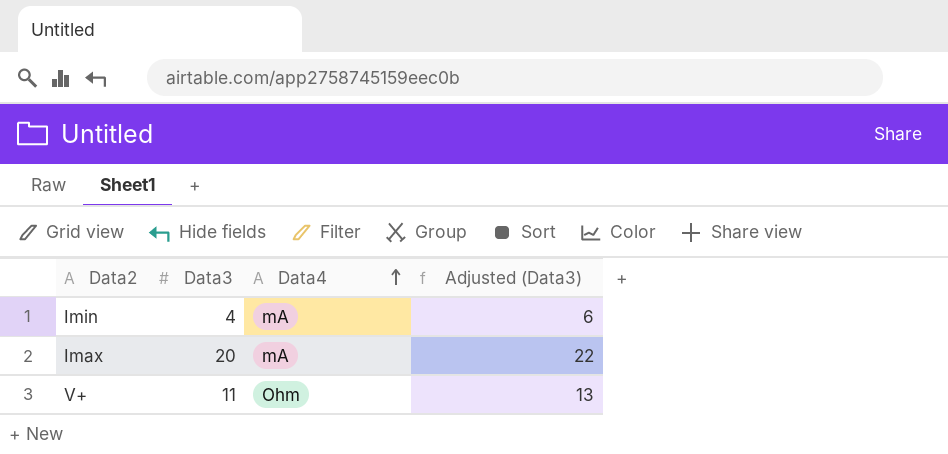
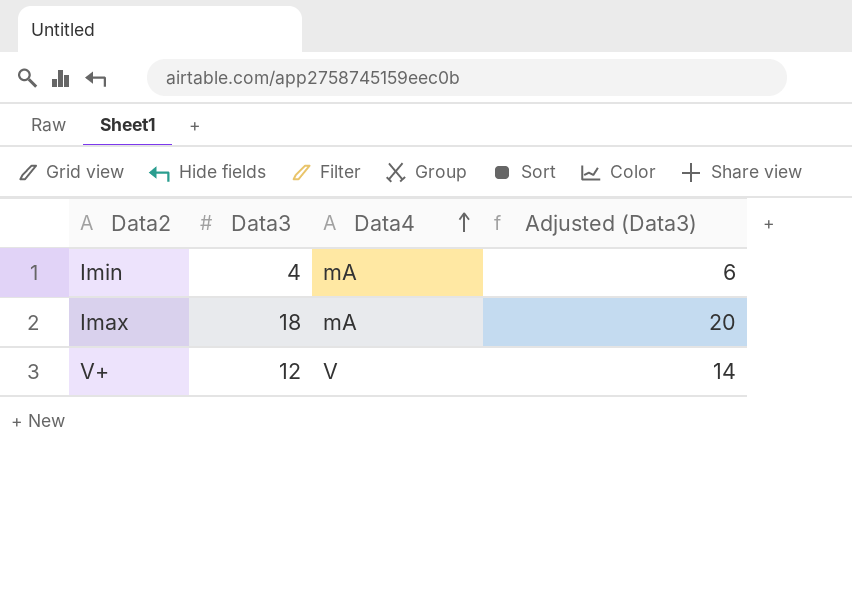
Imax | Data3: 20 -> 18
Imax | Adjusted (Data3): 22 -> 20
V+ | Data3: 11 -> 12
V+ | Data4: Ohm -> V
V+ | Adjusted (Data3): 13 -> 14

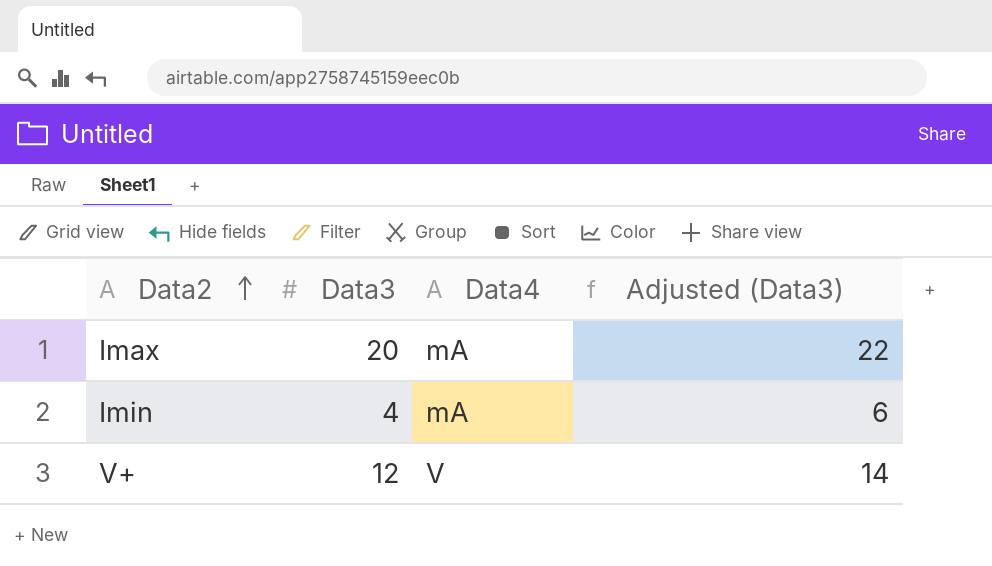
row order: Data4 ascending -> Data2 ascending
Imax | Data3: 18 -> 20
Imax | Adjusted (Data3): 20 -> 22

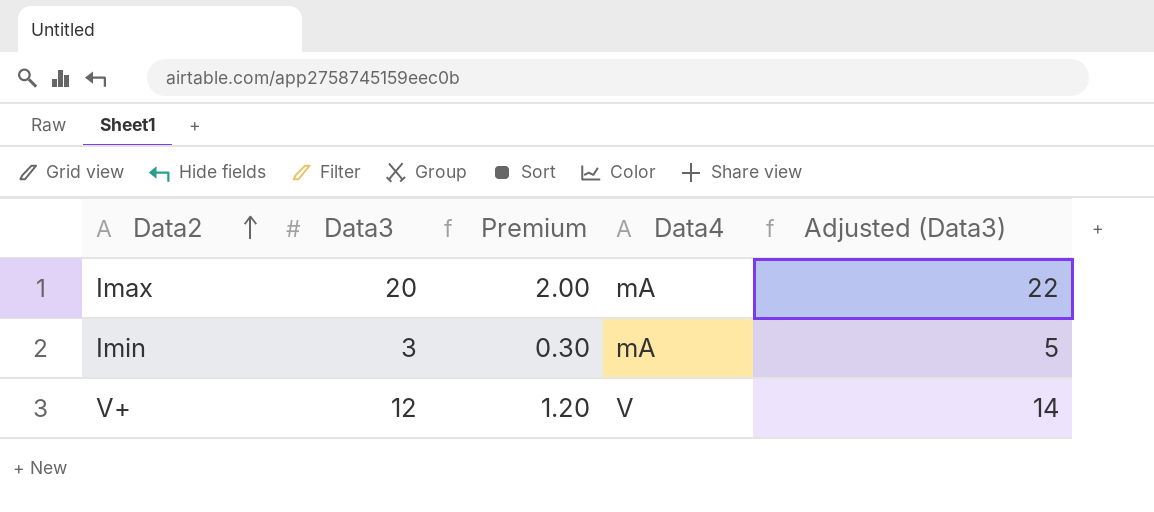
column Premium | formula: none -> [Data3] * 0.1
Imin | Data3: 4 -> 3
Imin | Adjusted (Data3): 6 -> 5

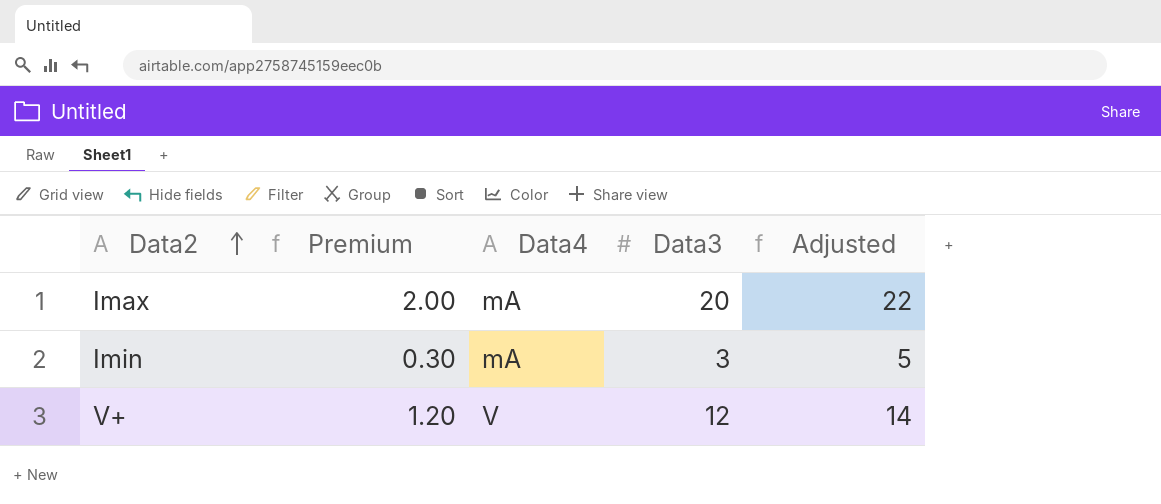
column Data3 | position: 2 -> 4
column name: Adjusted (Data3) -> Adjusted

